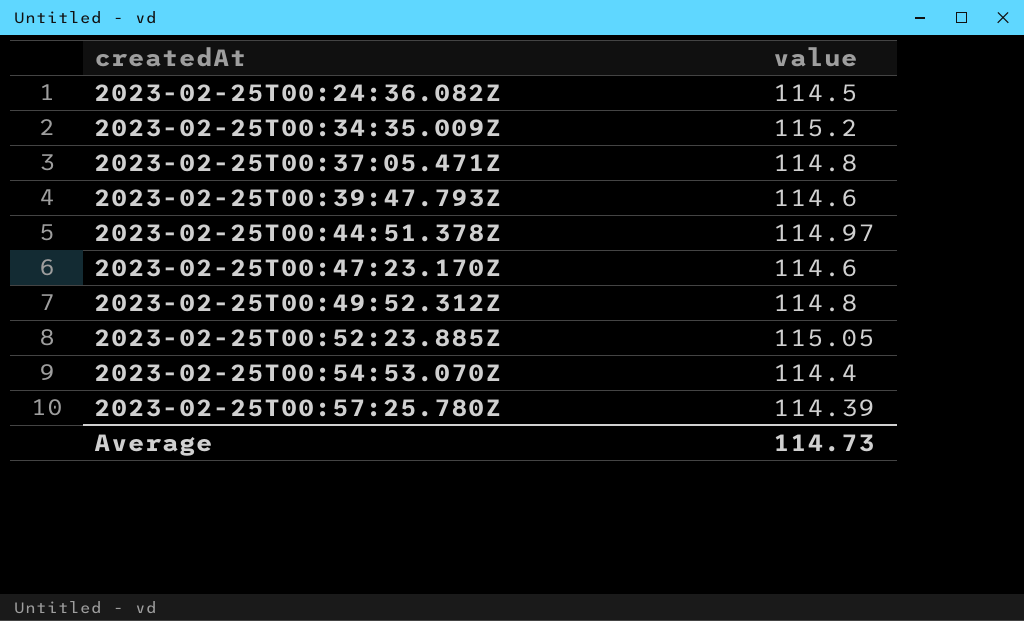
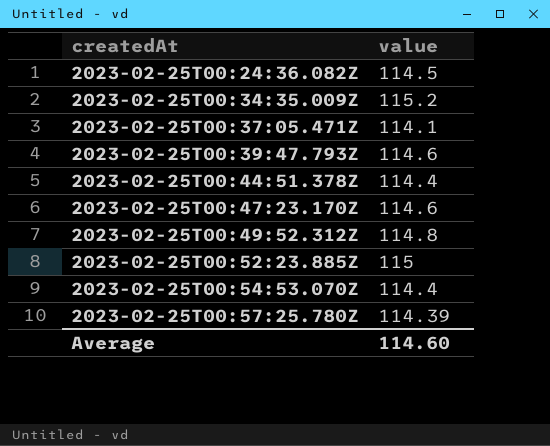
2023-02-25T00:37:05.471Z | value: 114.8 -> 114.1
2023-02-25T00:44:51.378Z | value: 114.97 -> 114.4
2023-02-25T00:52:23.885Z | value: 115.05 -> 115
Average | value: 114.73 -> 114.60

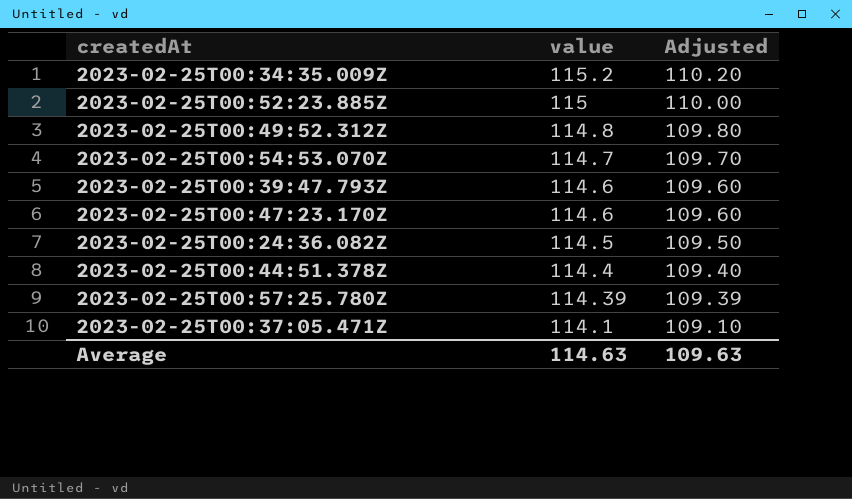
row order: createdAt ascending -> value descending
column Adjusted | formula: none -> [value] - 5
2023-02-25T00:54:53.070Z | value: 114.4 -> 114.7
Average | value: 114.60 -> 114.63

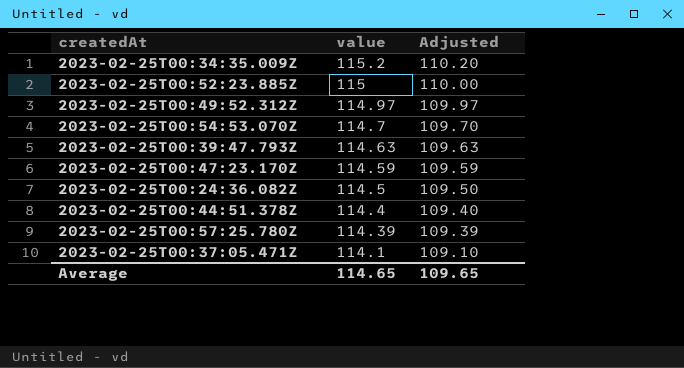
2023-02-25T00:49:52.312Z | value: 114.8 -> 114.97
2023-02-25T00:49:52.312Z | Adjusted: 109.80 -> 109.97
2023-02-25T00:39:47.793Z | value: 114.6 -> 114.63
2023-02-25T00:39:47.793Z | Adjusted: 109.60 -> 109.63
2023-02-25T00:47:23.170Z | value: 114.6 -> 114.59
2023-02-25T00:47:23.170Z | Adjusted: 109.60 -> 109.59
Average | value: 114.63 -> 114.65
Average | Adjusted: 109.63 -> 109.65

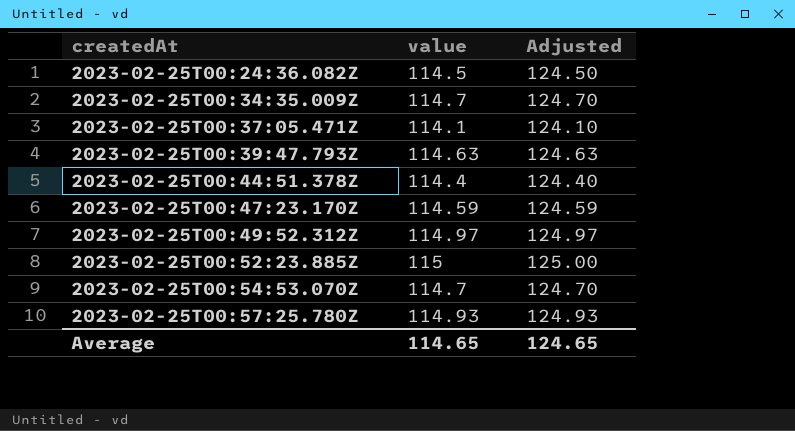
row order: value descending -> createdAt ascending
column Adjusted | formula: [value] - 5 -> [value] + 10
2023-02-25T00:34:35.009Z | value: 115.2 -> 114.7
2023-02-25T00:57:25.780Z | value: 114.39 -> 114.93
Average | Adjusted: 109.65 -> 124.65

